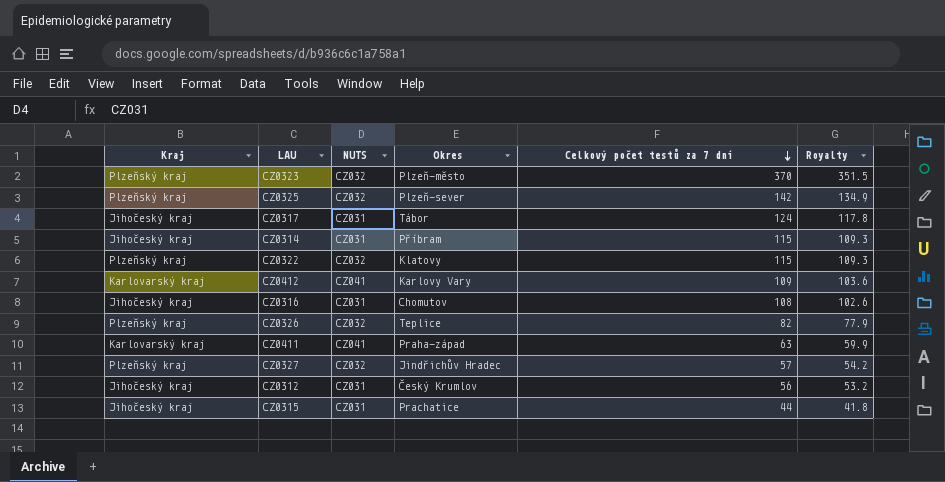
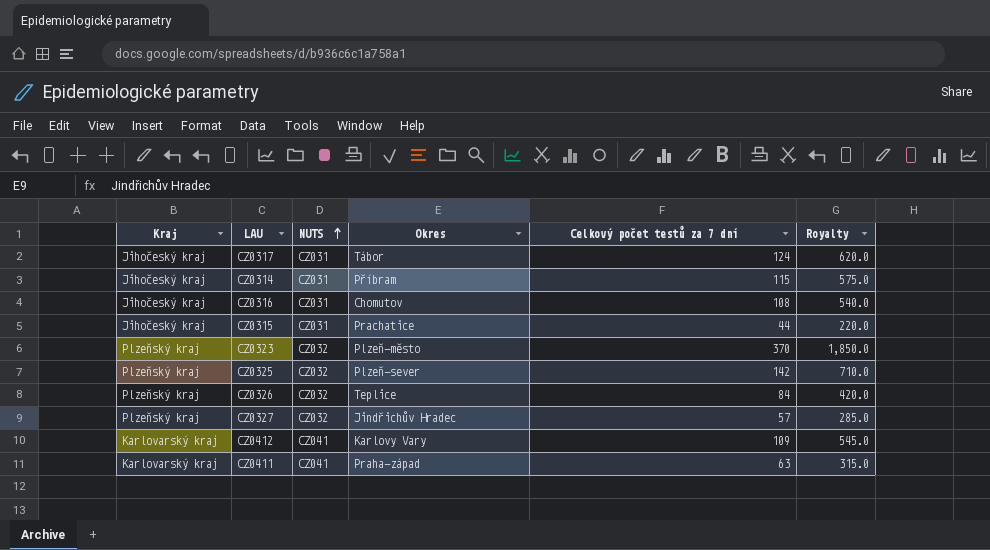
row order: Celkový počet testů za 7 dní descending -> NUTS ascending
column Royalty | formula: [Celkový počet testů za 7 dní] * 0.95 -> [Celkový počet testů za 7 dní] * 5
row CZ0322: Plzeňský kraj | CZ032 | Klatovy | 115 | 109.3 -> none
row CZ0312: Jihočeský kraj | CZ031 | Český Krumlov | 56 | 53.2 -> none
CZ0326 | Celkový počet testů za 7 dní: 82 -> 84

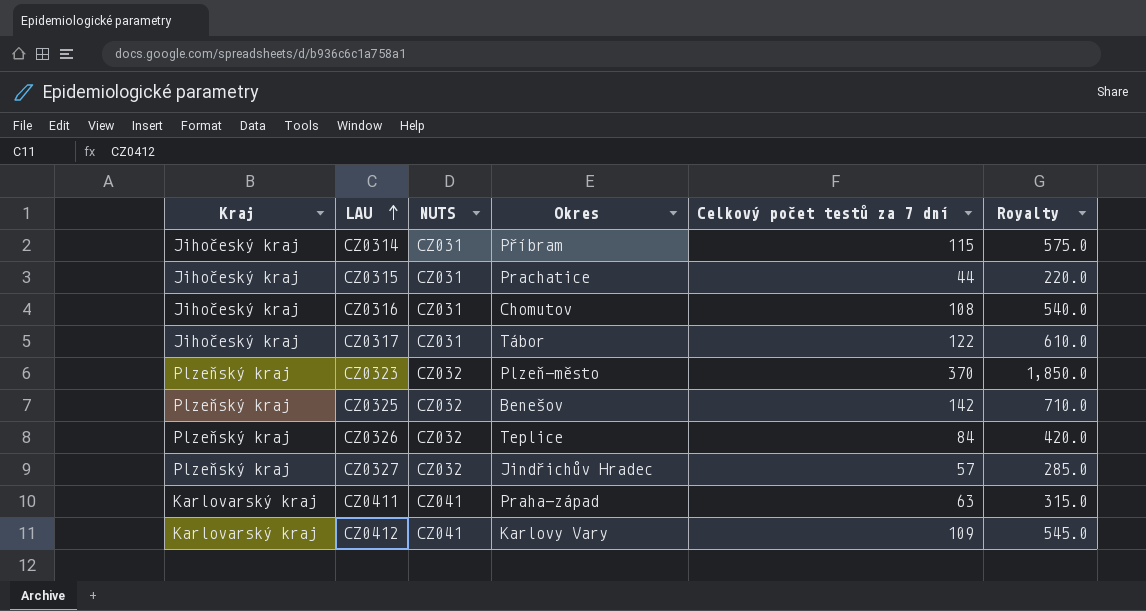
row order: NUTS ascending -> LAU ascending
CZ0317 | Celkový počet testů za 7 dní: 124 -> 122
CZ0317 | Royalty: 620.0 -> 610.0
CZ0325 | Okres: Plzeň-sever -> Benešov

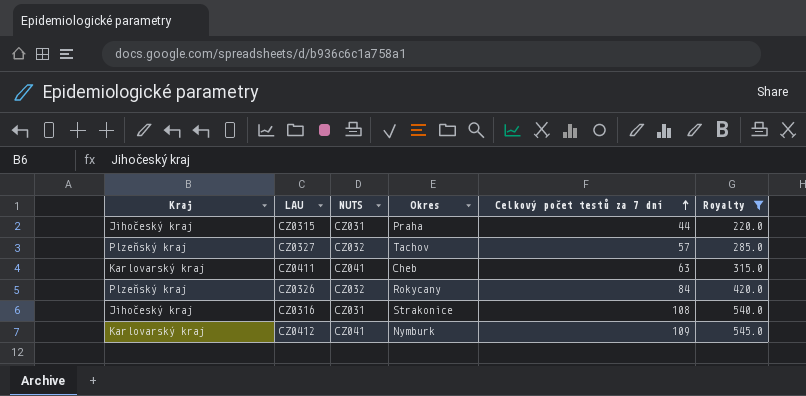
filter: none -> Royalty <= 545.0
row order: LAU ascending -> Celkový počet testů za 7 dní ascending
CZ0315 | Okres: Prachatice -> Praha
CZ0327 | Okres: Jindřichův Hradec -> Tachov
CZ0411 | Okres: Praha-západ -> Cheb
CZ0326 | Okres: Teplice -> Rokycany
CZ0316 | Okres: Chomutov -> Strakonice
CZ0412 | Okres: Karlovy Vary -> Nymburk

